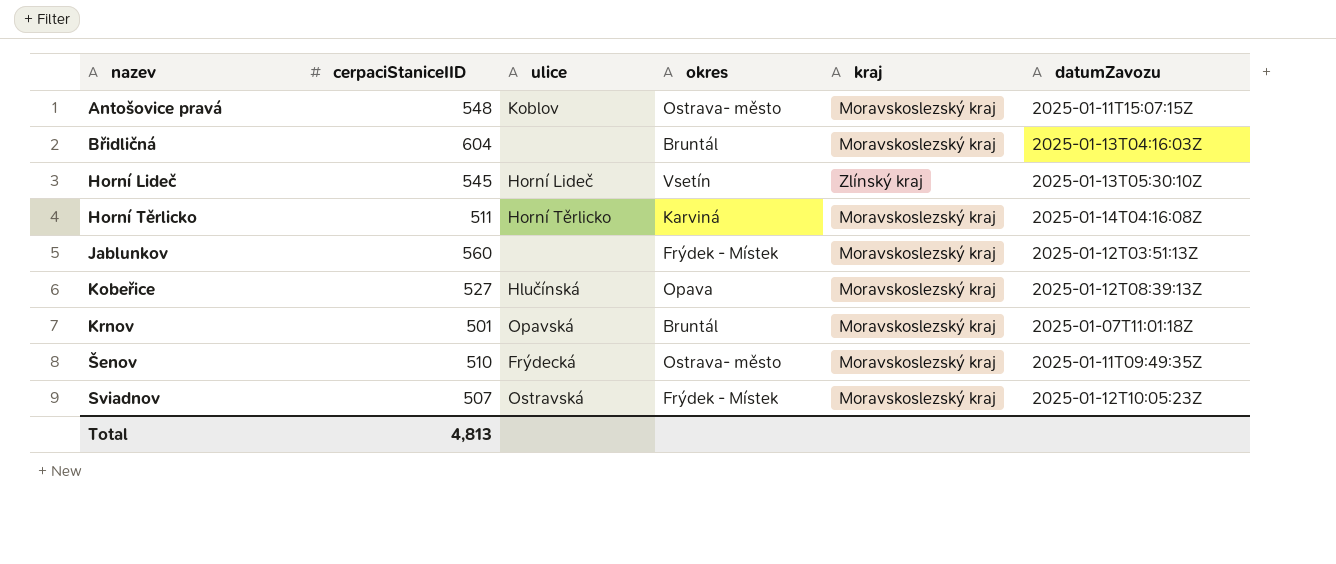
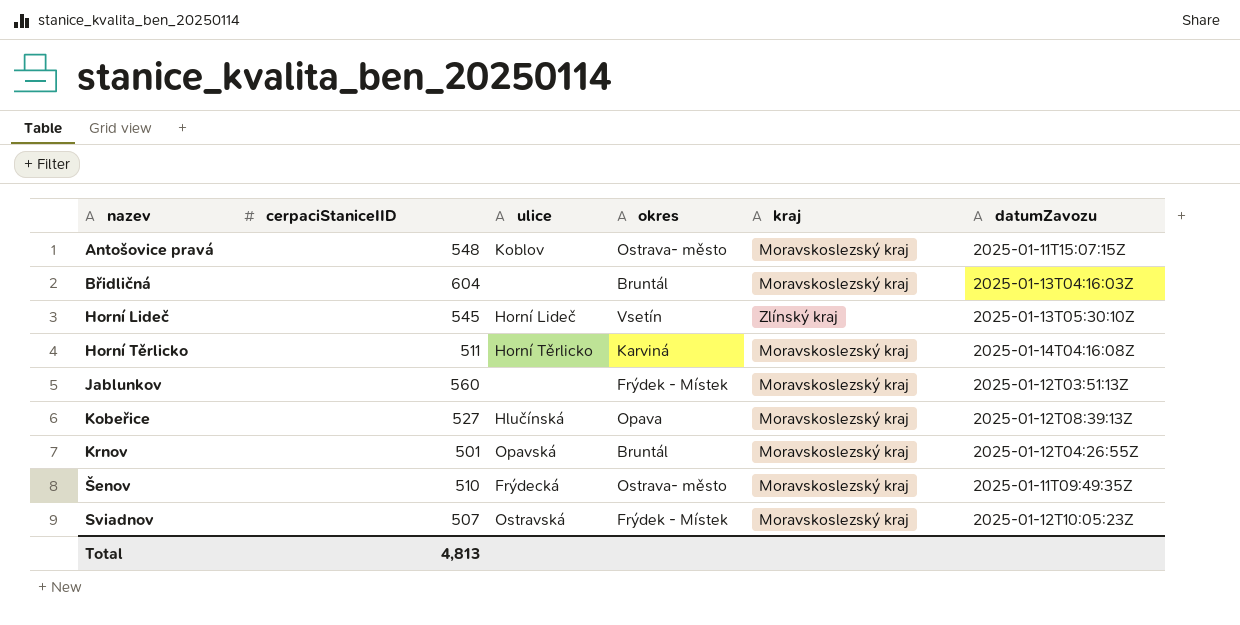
Krnov | datumZavozu: 2025-01-07T11:01:18Z -> 2025-01-12T04:26:55Z

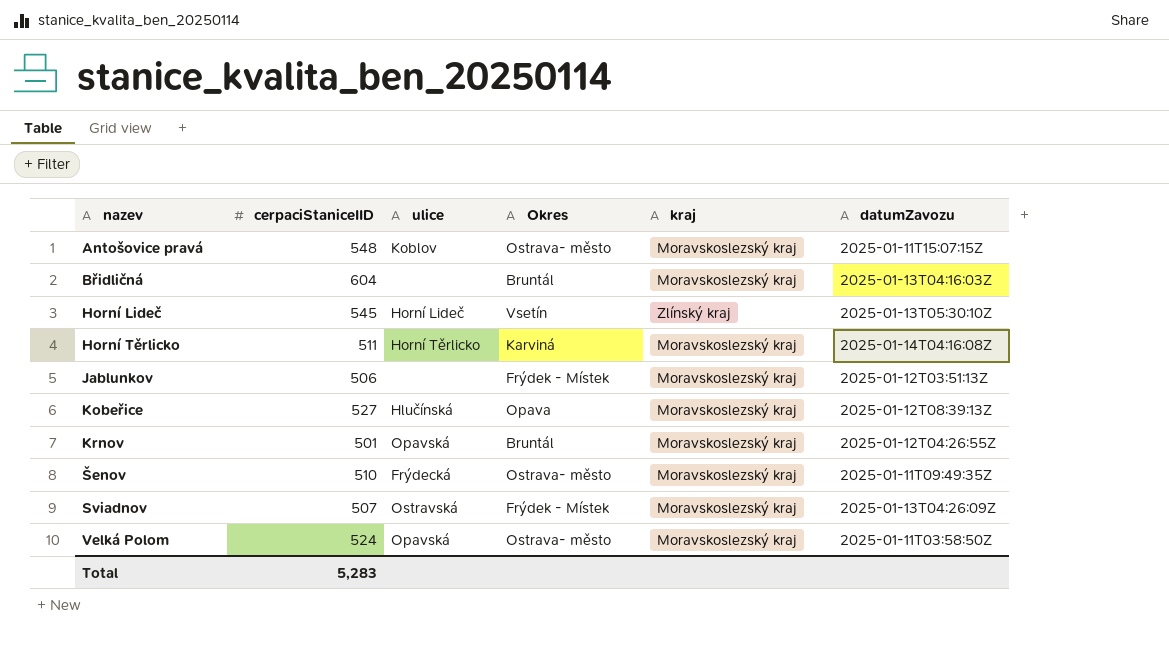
column name: okres -> Okres
Jablunkov | cerpaciStaniceIID: 560 -> 506
Sviadnov | datumZavozu: 2025-01-12T10:05:23Z -> 2025-01-13T04:26:09Z
row Velká Polom: none -> 524 | Opavská | Ostrava- město | Moravskoslezský kraj | 2025-01-11T03:58:50Z
Total | cerpaciStaniceIID: 4,813 -> 5,283

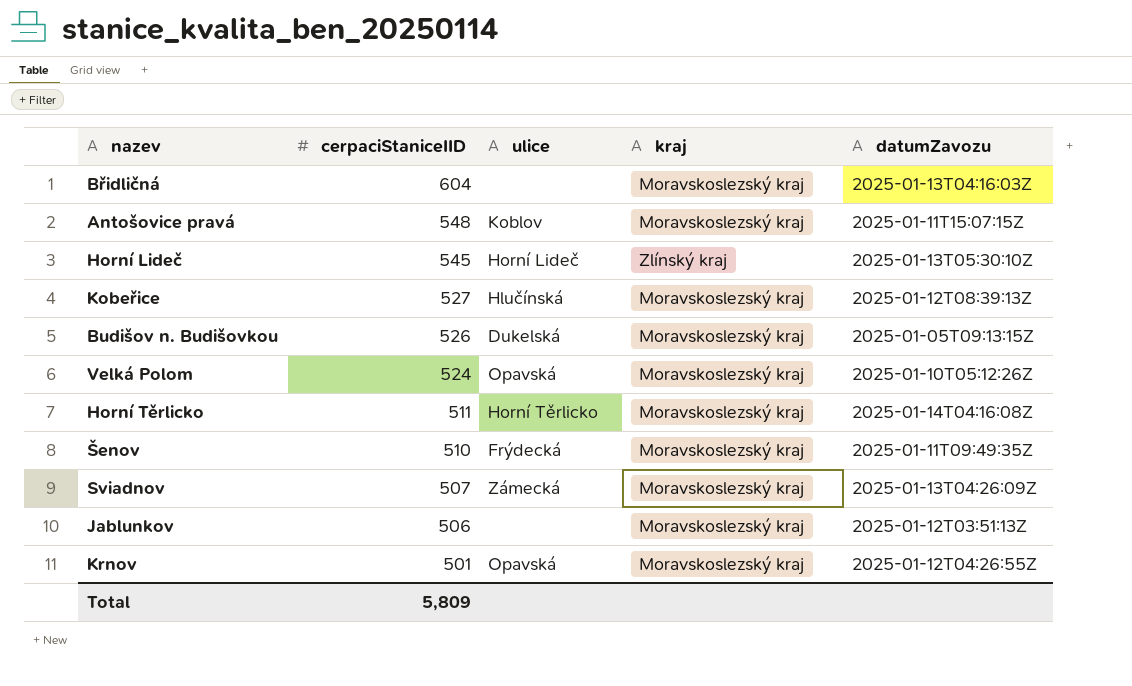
row order: nazev ascending -> cerpaciStaniceIID descending
column Okres | position: 4 -> none
row Budišov n. Budišovkou: none -> 526 | Dukelská | Moravskoslezský kraj | 2025-01-05T09:13:15Z
Velká Polom | datumZavozu: 2025-01-11T03:58:50Z -> 2025-01-10T05:12:26Z
Sviadnov | ulice: Ostravská -> Zámecká
Total | cerpaciStaniceIID: 5,283 -> 5,809

